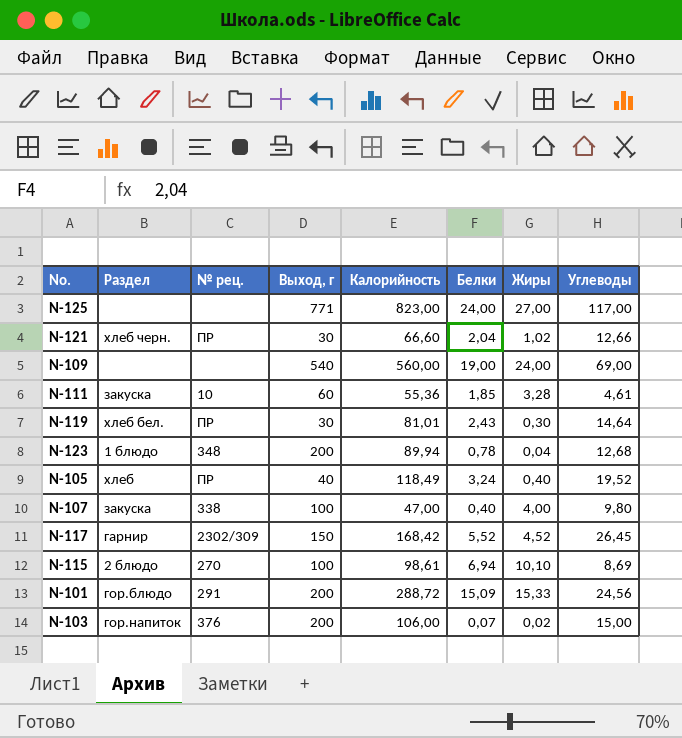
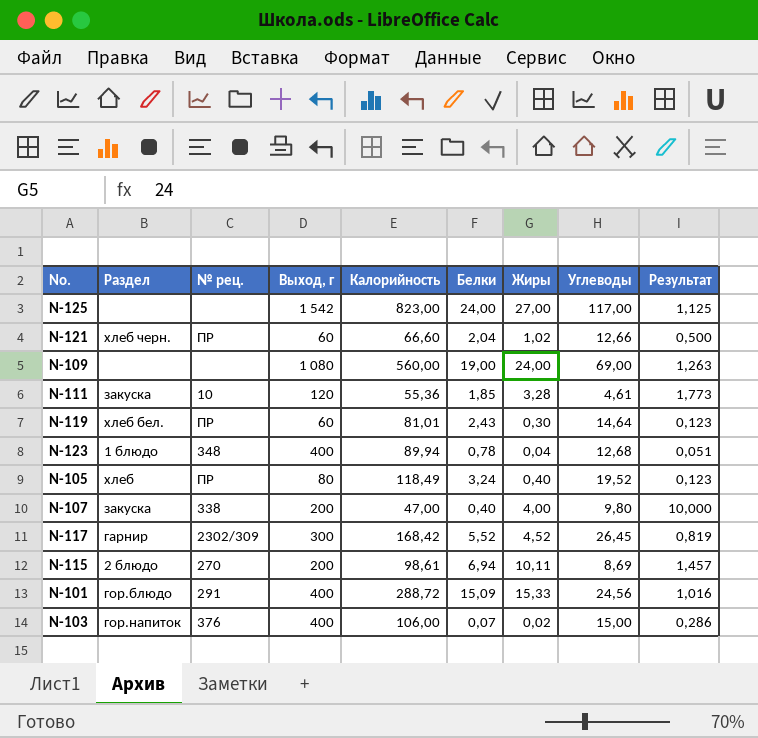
column Результат | formula: none -> [Жиры] / [Белки]
N-125 | Выход, г: 771 -> 1 542
N-121 | Выход, г: 30 -> 60
N-109 | Выход, г: 540 -> 1 080
N-111 | Выход, г: 60 -> 120
N-119 | Выход, г: 30 -> 60
N-123 | Выход, г: 200 -> 400
N-105 | Выход, г: 40 -> 80
N-107 | Выход, г: 100 -> 200
N-117 | Выход, г: 150 -> 300
N-115 | Выход, г: 100 -> 200
N-115 | Жиры: 10,10 -> 10,11
N-101 | Выход, г: 200 -> 400
N-103 | Выход, г: 200 -> 400

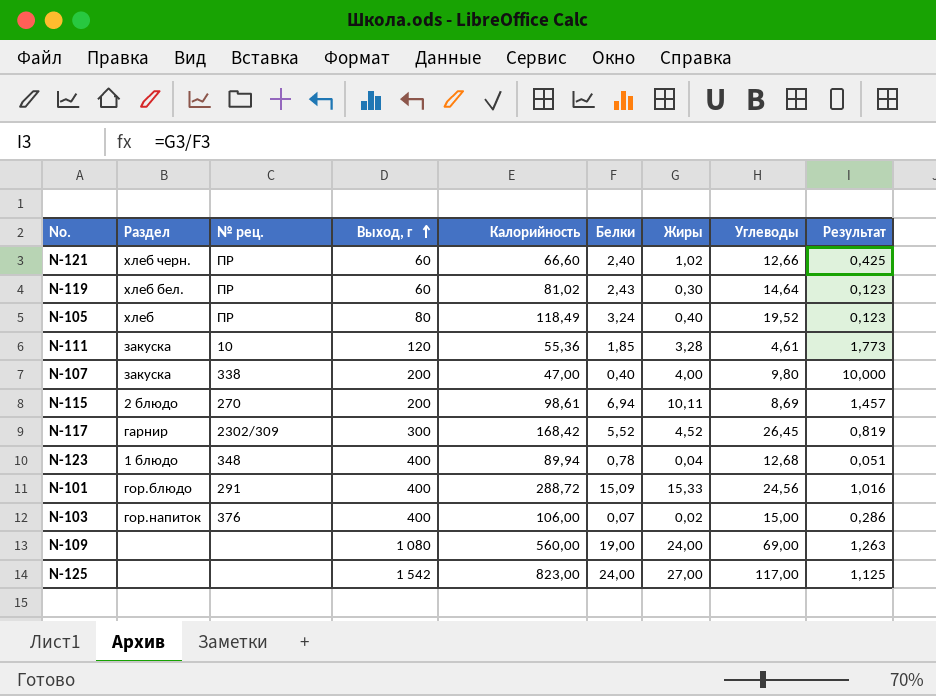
row order: none -> Выход, г ascending
N-121 | Белки: 2,04 -> 2,40
N-121 | Результат: 0,500 -> 0,425
N-119 | Калорийность: 81,01 -> 81,02

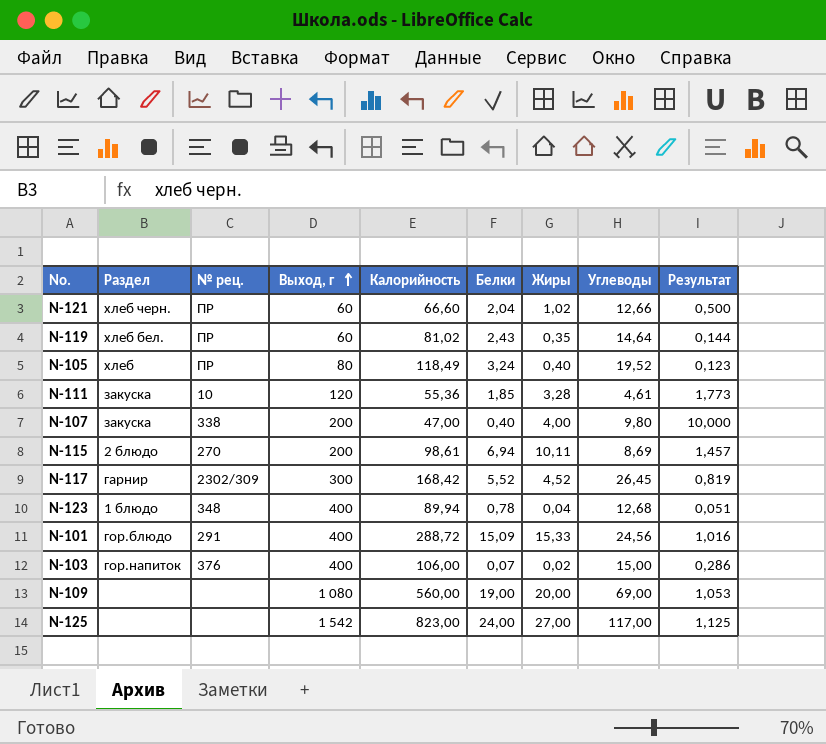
N-121 | Белки: 2,40 -> 2,04
N-121 | Результат: 0,425 -> 0,500
N-119 | Жиры: 0,30 -> 0,35
N-119 | Результат: 0,123 -> 0,144
N-109 | Жиры: 24,00 -> 20,00
N-109 | Результат: 1,263 -> 1,053

